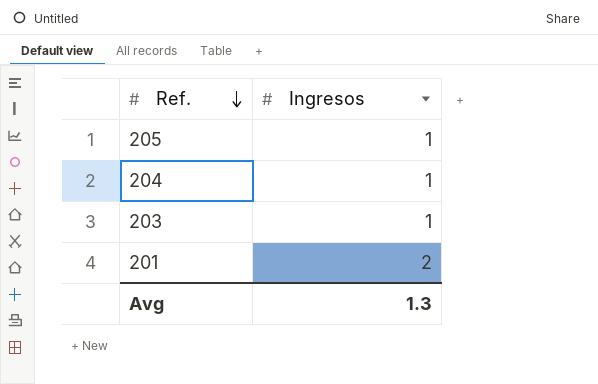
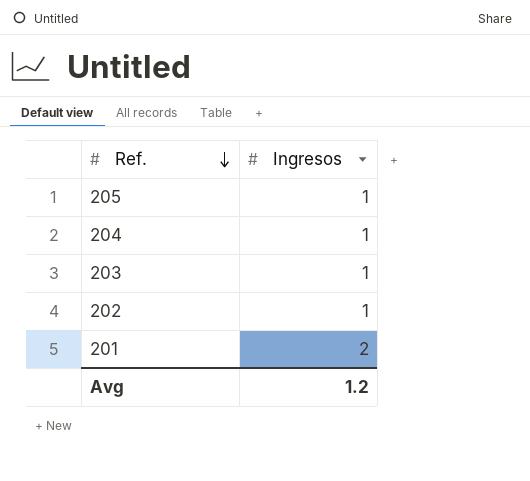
row 202: none -> 1
Avg | Ingresos: 1.3 -> 1.2

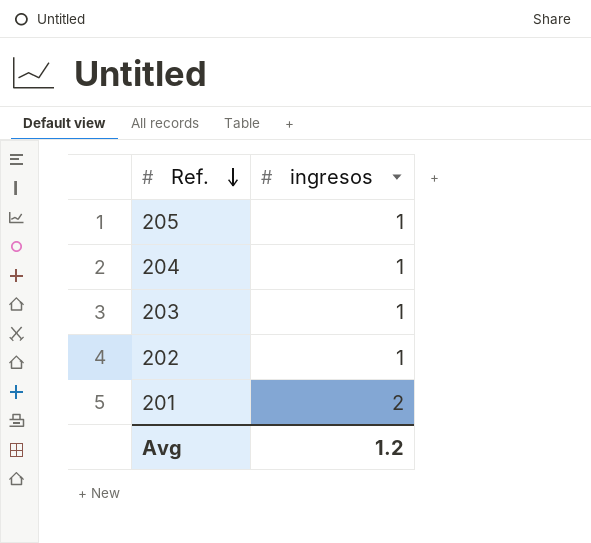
column name: Ingresos -> ingresos

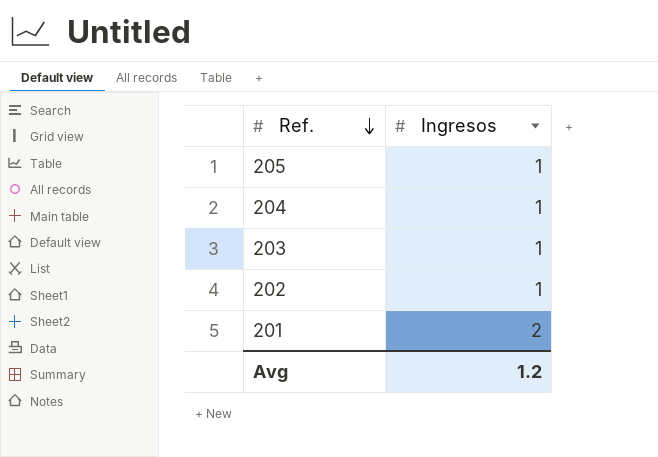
column name: ingresos -> Ingresos

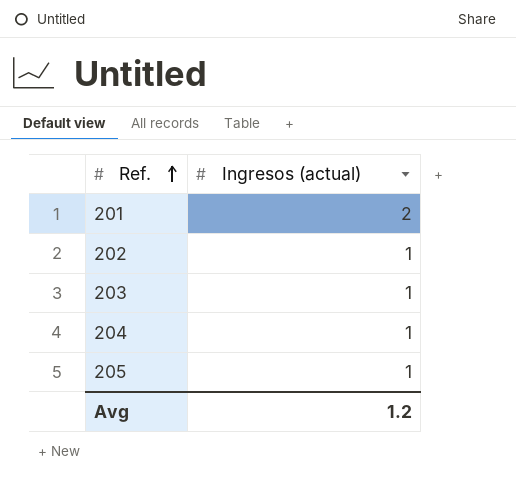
row order: Ref. descending -> Ref. ascending
column name: Ingresos -> Ingresos (actual)

